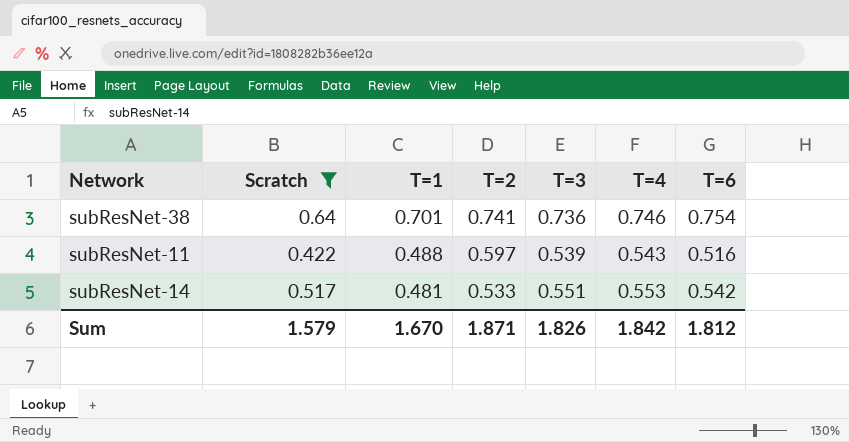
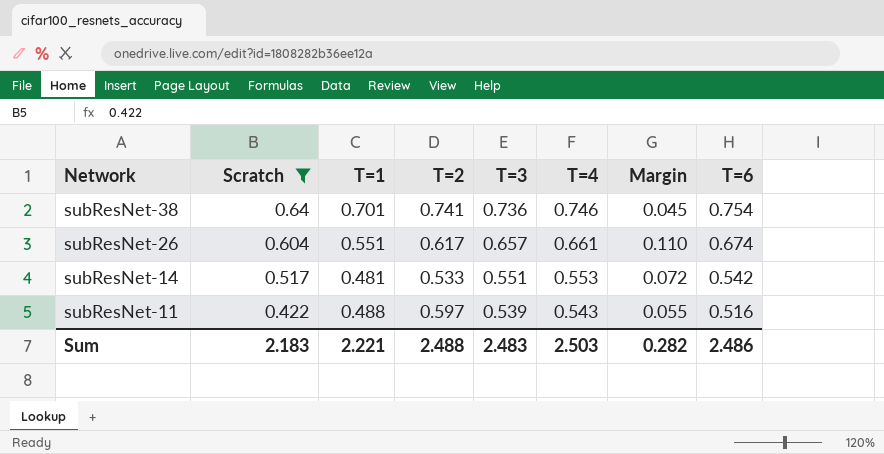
row order: T=1 descending -> Network descending
column Margin | formula: none -> [T=4] - [T=1]
row subResNet-26: none -> 0.604 | 0.551 | 0.617 | 0.657 | 0.661 | 0.110 | 0.674
Sum | Scratch: 1.579 -> 2.183
Sum | T=1: 1.670 -> 2.221
Sum | T=2: 1.871 -> 2.488
Sum | T=3: 1.826 -> 2.483
Sum | T=4: 1.842 -> 2.503
Sum | T=6: 1.812 -> 2.486

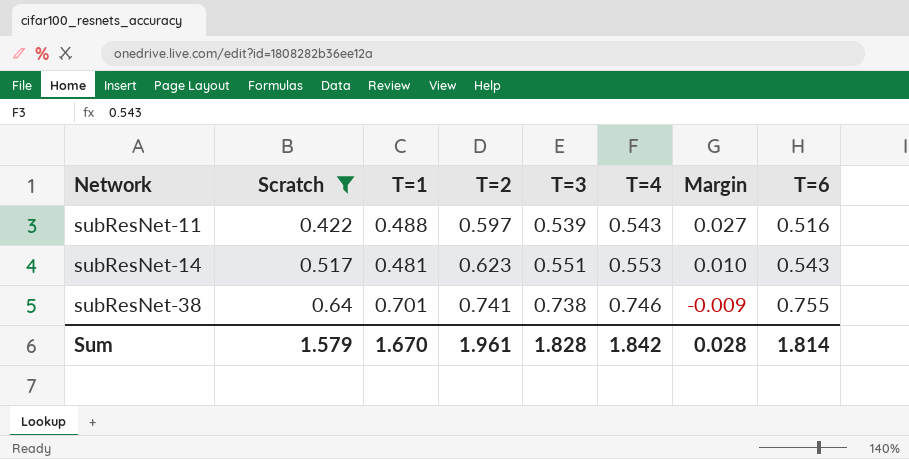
row order: Network descending -> Network ascending
column Margin | formula: [T=4] - [T=1] -> [T=4] - [T=6]
row subResNet-26: 0.604 | 0.551 | 0.617 | 0.657 | 0.661 | 0.110 | 0.674 -> none
subResNet-14 | T=2: 0.533 -> 0.623
subResNet-14 | T=6: 0.542 -> 0.543
subResNet-38 | T=3: 0.736 -> 0.738
subResNet-38 | T=6: 0.754 -> 0.755
Sum | Scratch: 2.183 -> 1.579
Sum | T=1: 2.221 -> 1.670
Sum | T=2: 2.488 -> 1.961
Sum | T=3: 2.483 -> 1.828
Sum | T=4: 2.503 -> 1.842
Sum | Margin: 0.282 -> 0.028
Sum | T=6: 2.486 -> 1.814

